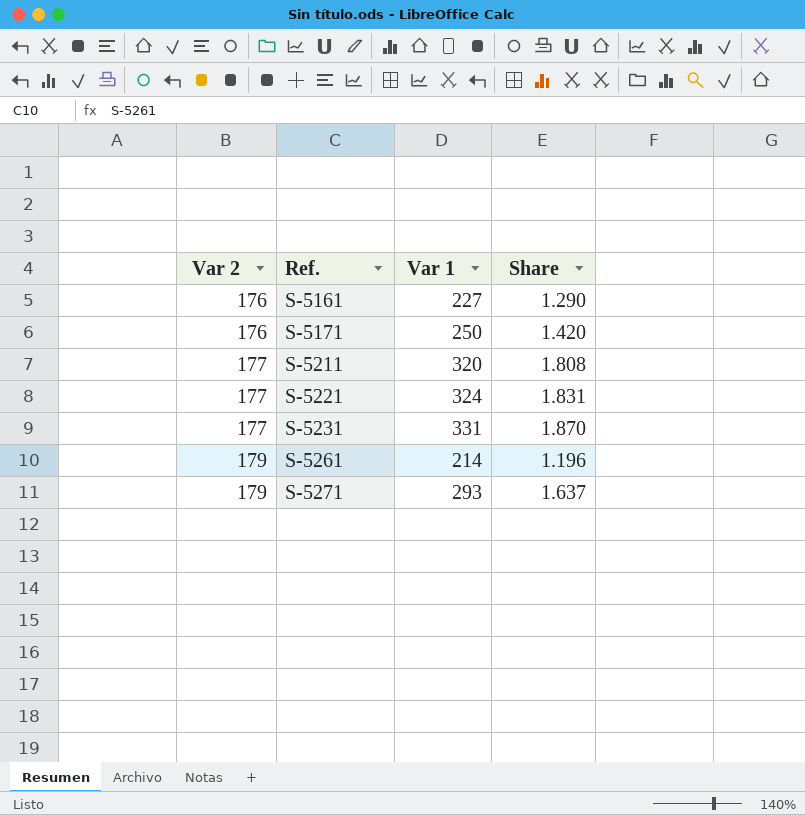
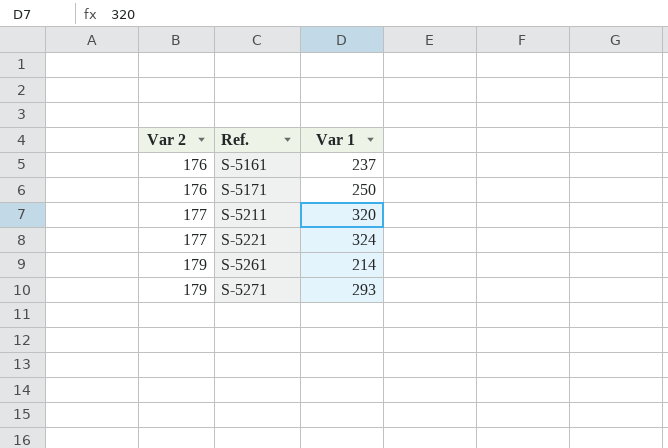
column Share | formula: [Var 1] / [Var 2] -> none
row S-5231: 177 | 331 | 1.870 -> none
S-5161 | Var 1: 227 -> 237

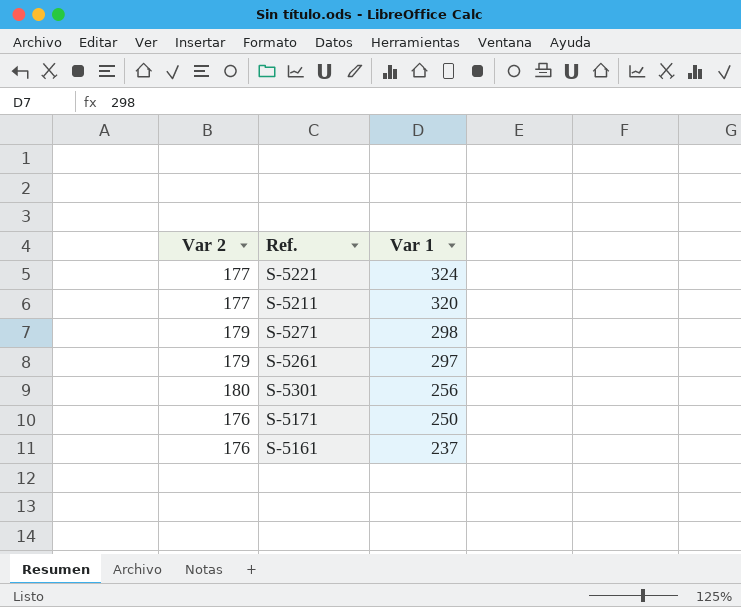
row order: Var 2 ascending -> Var 1 descending
S-5271 | Var 1: 293 -> 298
S-5261 | Var 1: 214 -> 297
row S-5301: none -> 180 | 256

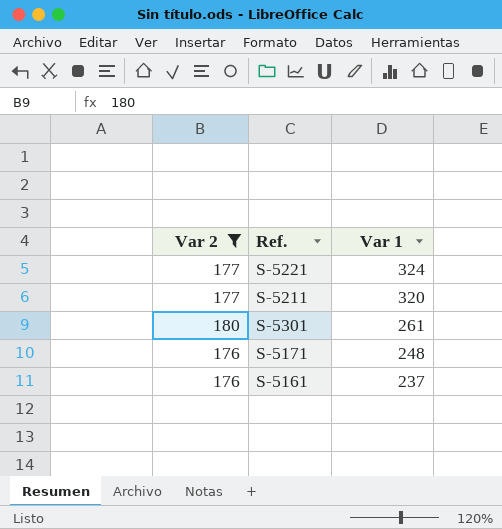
filter: none -> Var 2 != 179
S-5301 | Var 1: 256 -> 261
S-5171 | Var 1: 250 -> 248

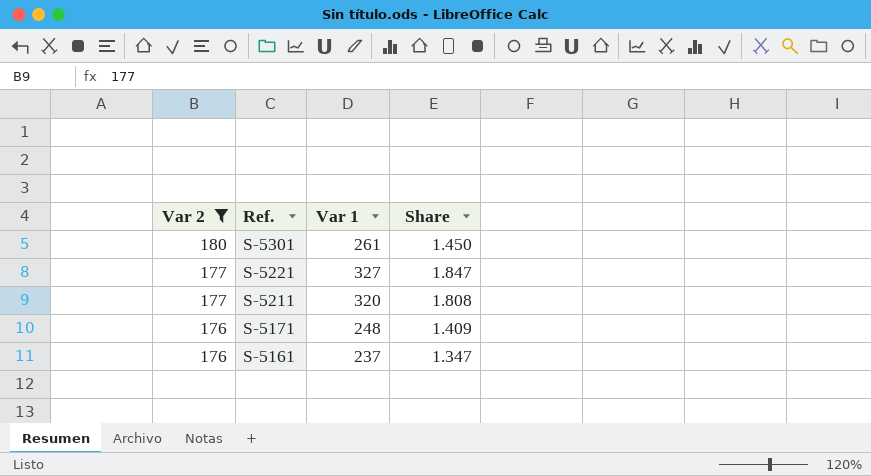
row order: Var 1 descending -> Var 2 descending
column Share | formula: none -> [Var 1] / [Var 2]
S-5221 | Var 1: 324 -> 327

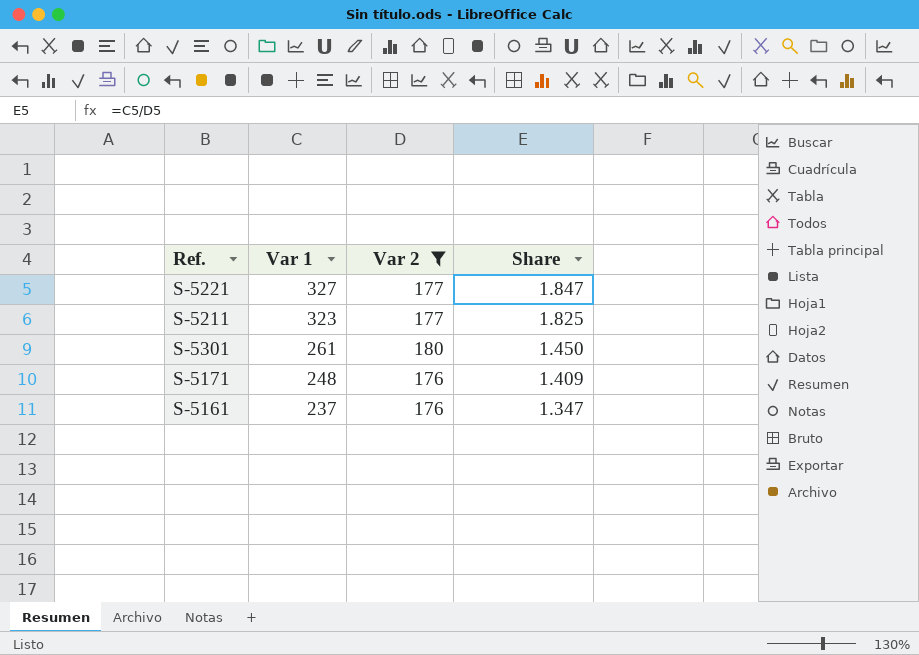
row order: Var 2 descending -> Var 1 descending
column Var 2 | position: 1 -> 3
S-5211 | Var 1: 320 -> 323
S-5211 | Share: 1.808 -> 1.825

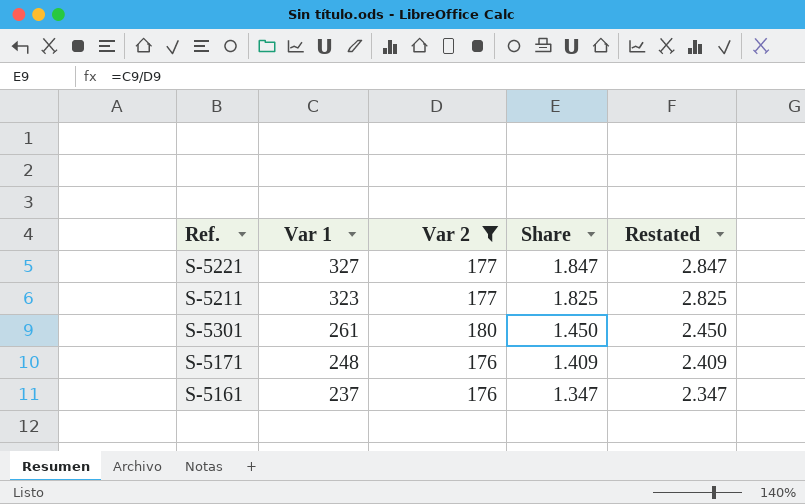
column Restated | formula: none -> [Share] + 1

